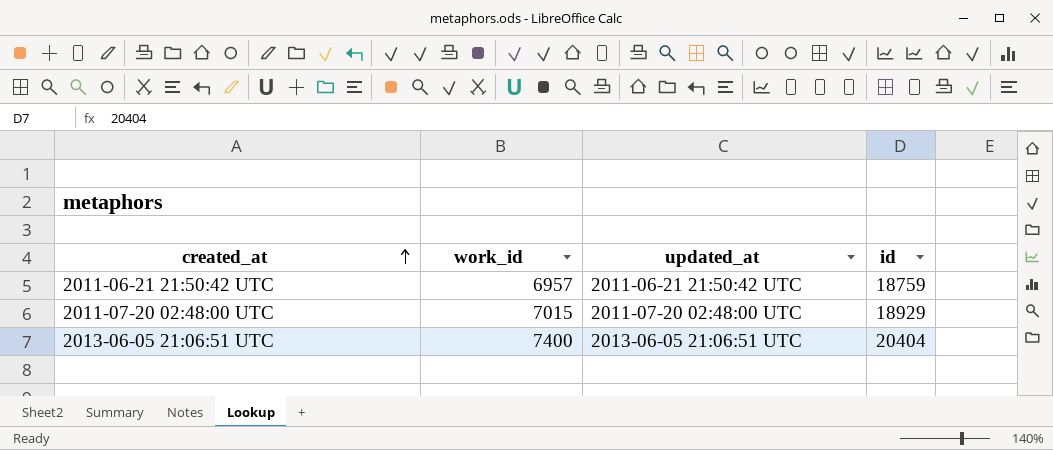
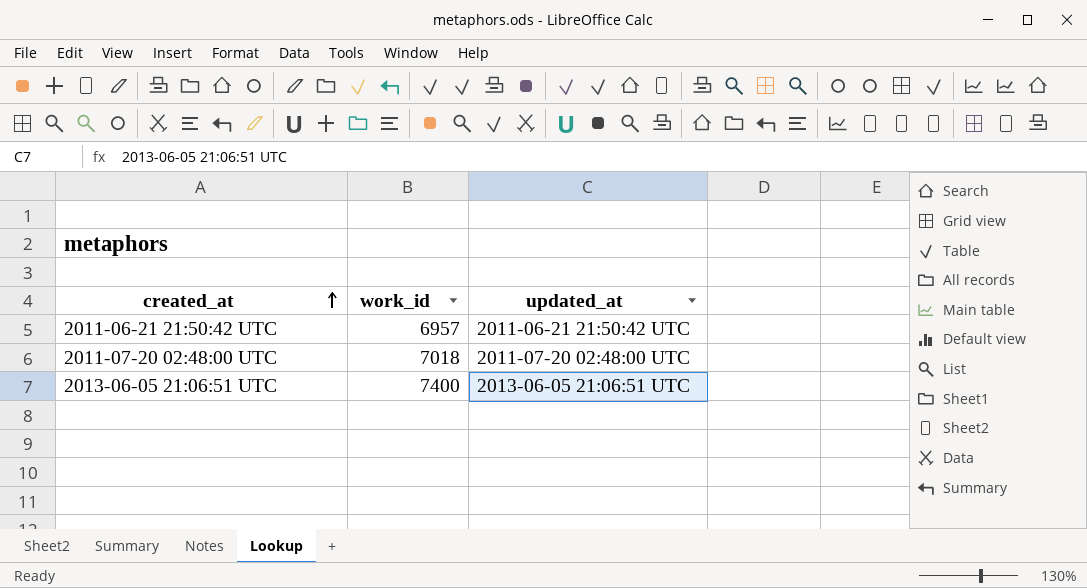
column id | position: 4 -> none
2011-07-20 02:48:00 UTC | work_id: 7015 -> 7018

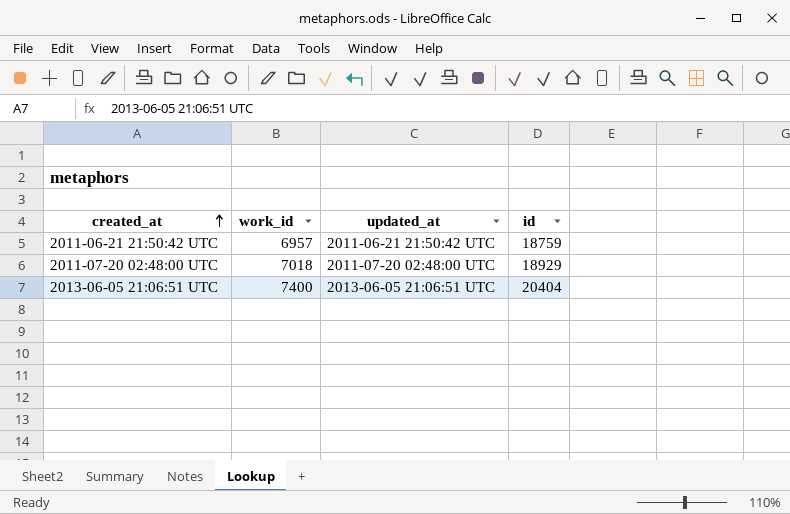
column id | position: none -> 4

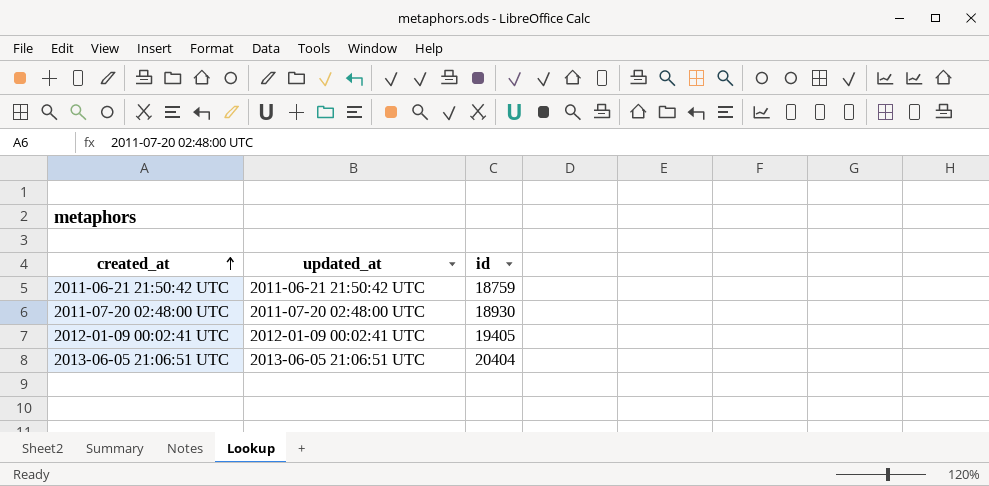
column work_id | position: 2 -> none
2011-07-20 02:48:00 UTC | id: 18929 -> 18930
row 2012-01-09 00:02:41 UTC: none -> 2012-01-09 00:02:41 UTC | 19405

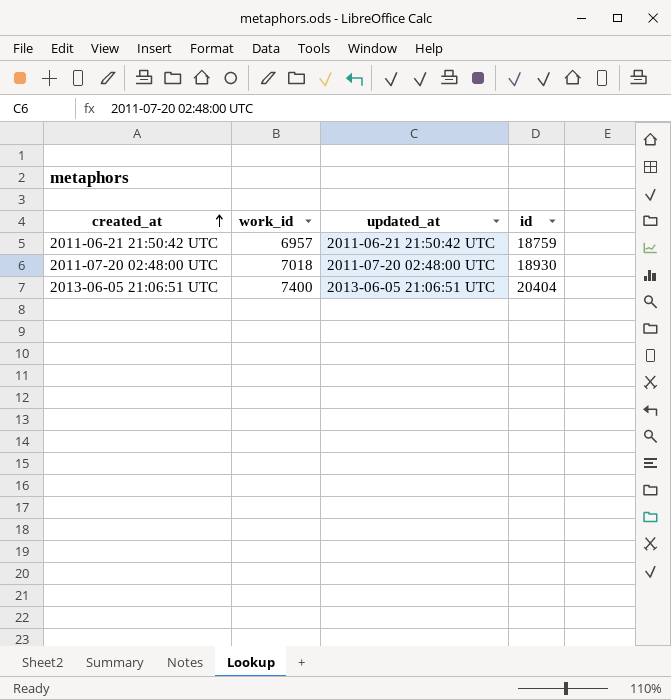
column work_id | position: none -> 2
row 2012-01-09 00:02:41 UTC: 2012-01-09 00:02:41 UTC | 19405 -> none

